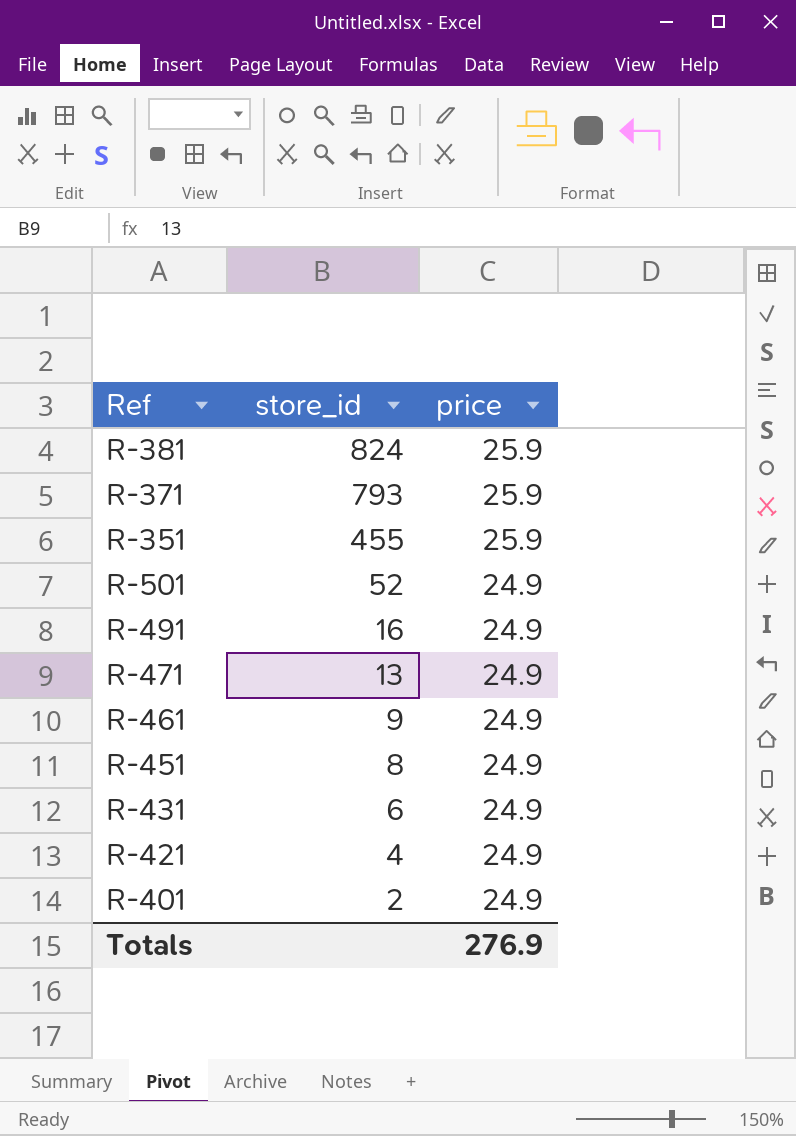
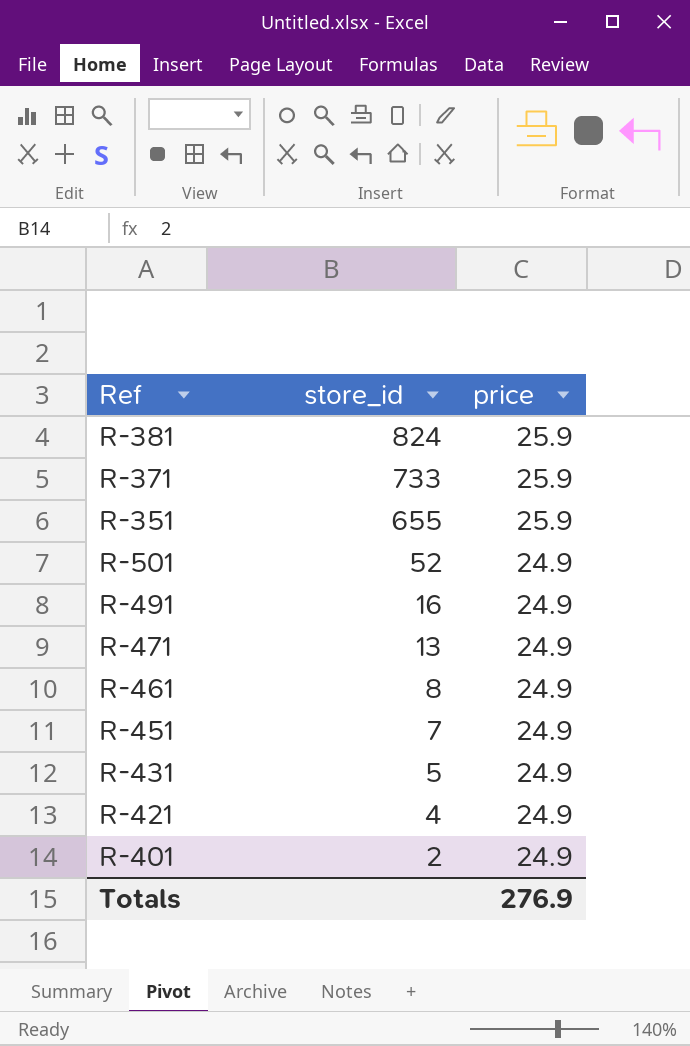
R-371 | store_id: 793 -> 733
R-351 | store_id: 455 -> 655
R-461 | store_id: 9 -> 8
R-451 | store_id: 8 -> 7
R-431 | store_id: 6 -> 5

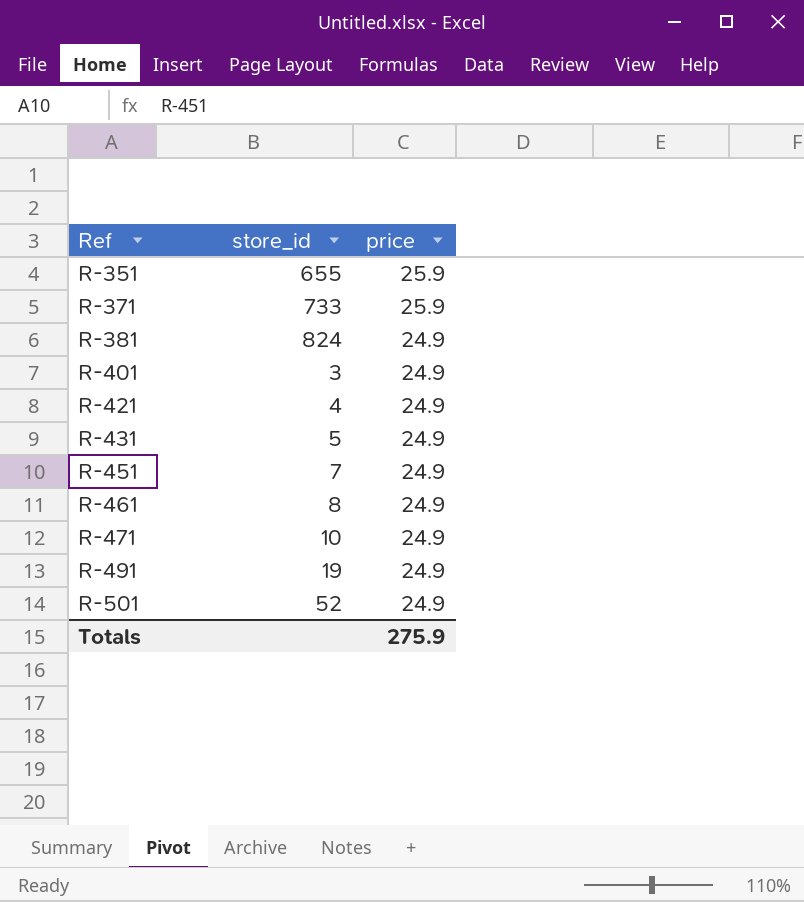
row order: store_id descending -> Ref ascending
R-381 | price: 25.9 -> 24.9
R-401 | store_id: 2 -> 3
R-471 | store_id: 13 -> 10
R-491 | store_id: 16 -> 19
Totals | price: 276.9 -> 275.9

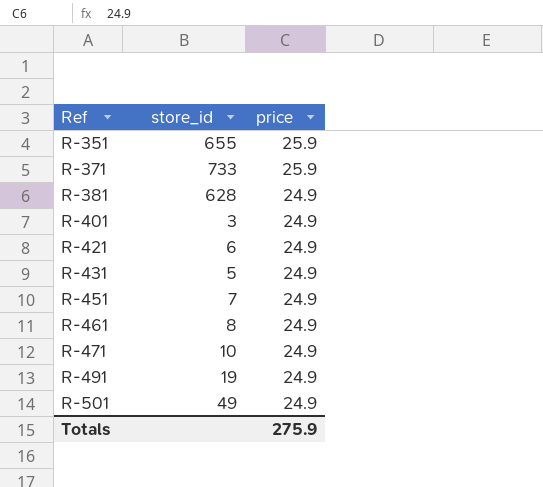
R-381 | store_id: 824 -> 628
R-421 | store_id: 4 -> 6
R-501 | store_id: 52 -> 49

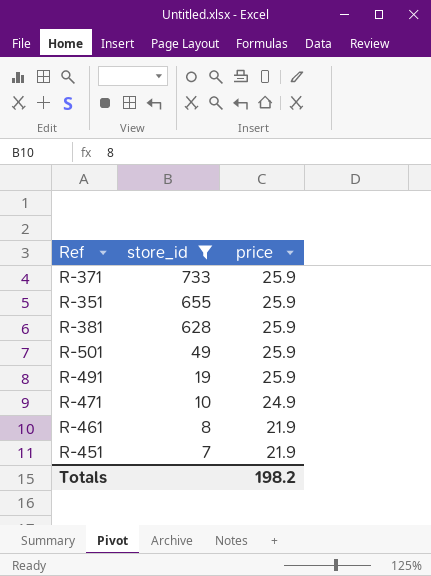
filter: none -> store_id >= 7
row order: Ref ascending -> store_id descending
R-381 | price: 24.9 -> 25.9
R-501 | price: 24.9 -> 25.9
R-491 | price: 24.9 -> 25.9
R-461 | price: 24.9 -> 21.9
R-451 | price: 24.9 -> 21.9
Totals | price: 275.9 -> 198.2

